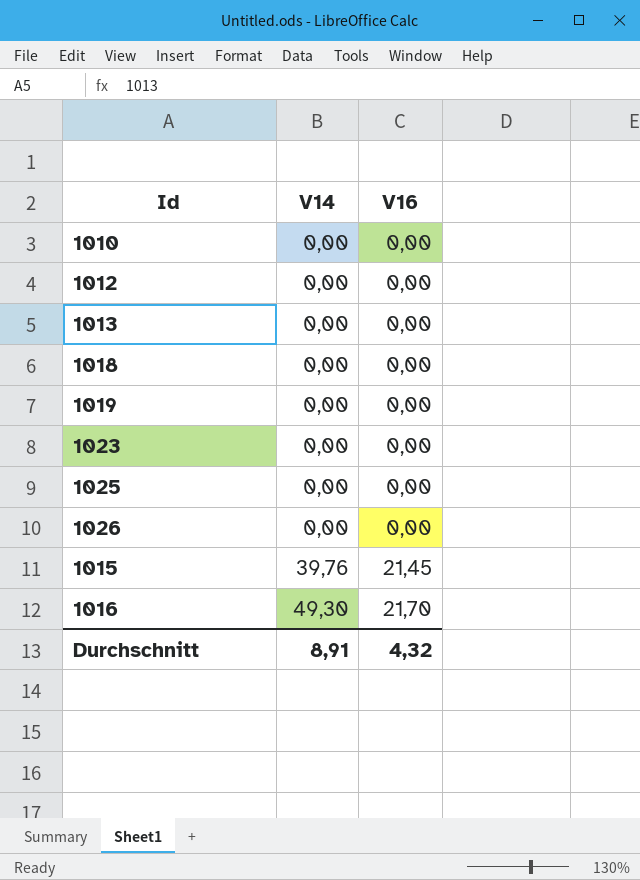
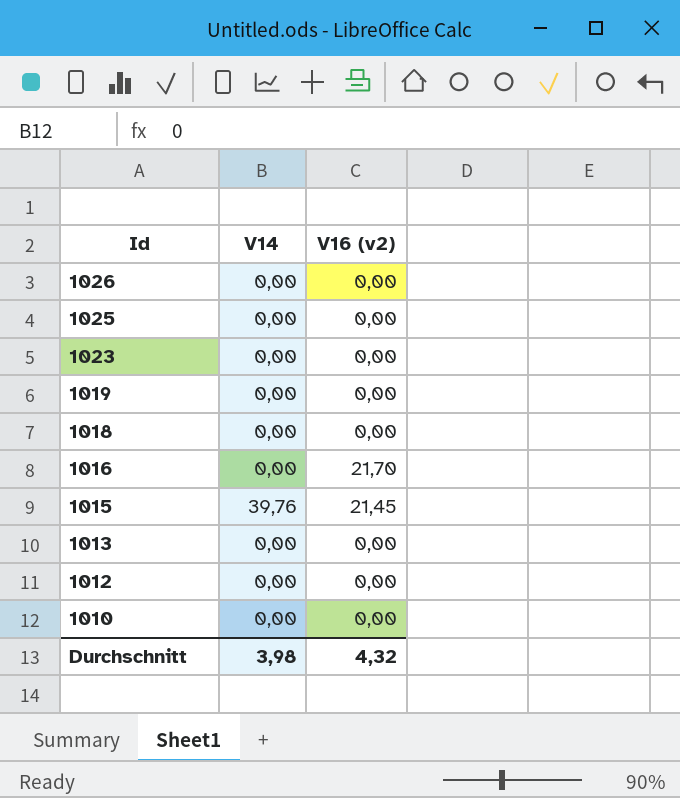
row order: V14 ascending -> Id descending
column name: V16 -> V16 (v2)
1016 | V14: 49,30 -> 0,00
Durchschnitt | V14: 8,91 -> 3,98

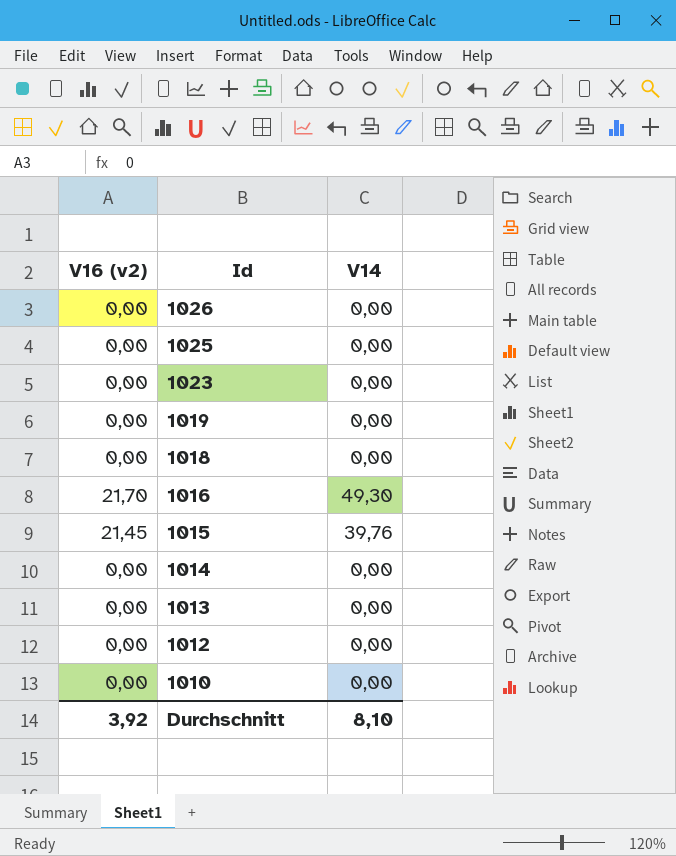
column V16 (v2) | position: 3 -> 1
1016 | V14: 0,00 -> 49,30
row 1014: none -> 0,00 | 0,00
Durchschnitt | V16 (v2): 4,32 -> 3,92
Durchschnitt | V14: 3,98 -> 8,10

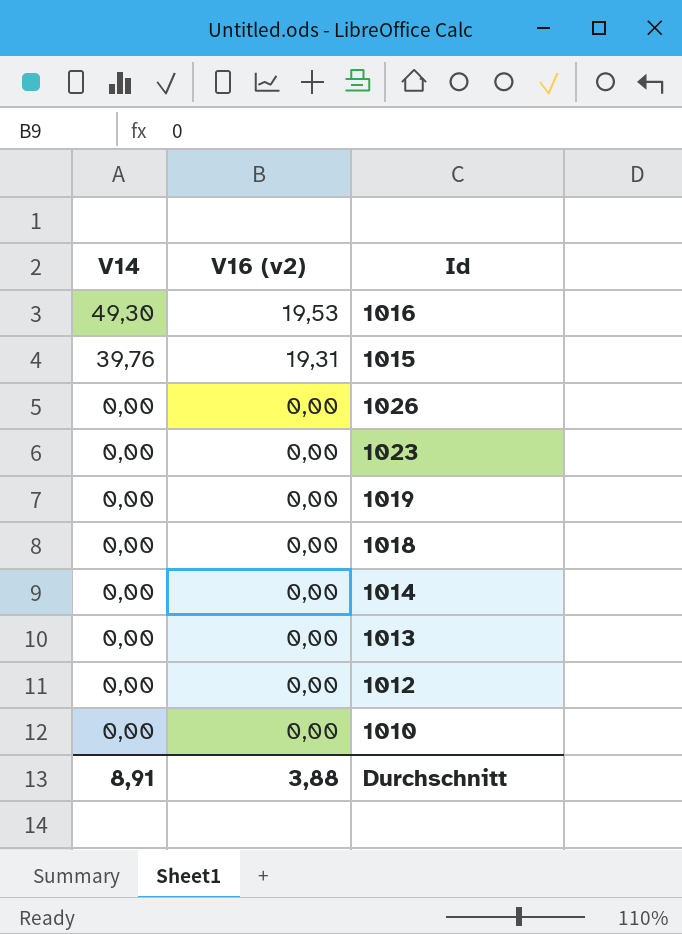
row order: Id descending -> V14 descending
column V14 | position: 3 -> 1
row 1025: 0,00 | 0,00 -> none
1016 | V16 (v2): 21,70 -> 19,53
1015 | V16 (v2): 21,45 -> 19,31
Durchschnitt | V14: 8,10 -> 8,91
Durchschnitt | V16 (v2): 3,92 -> 3,88

